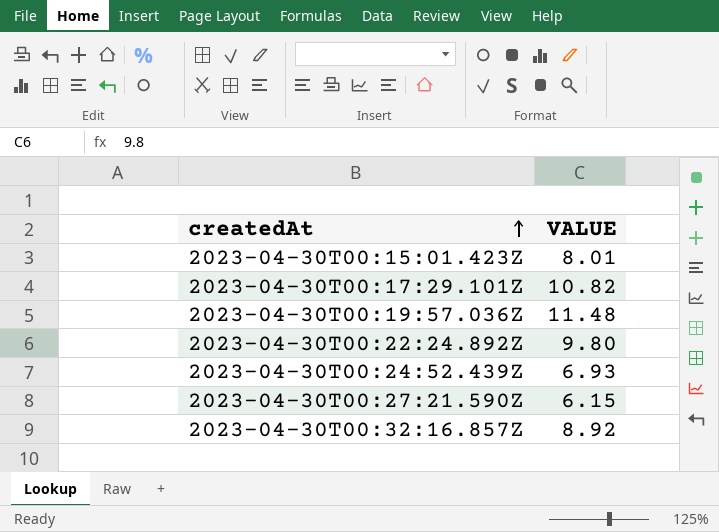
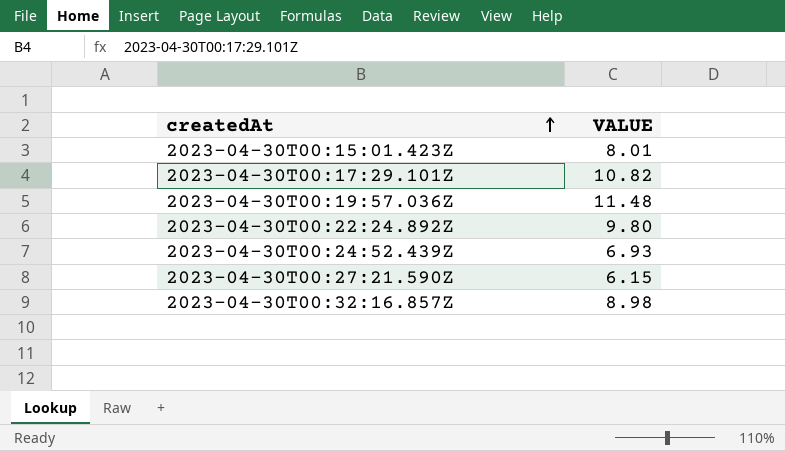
2023-04-30T00:32:16.857Z | VALUE: 8.92 -> 8.98

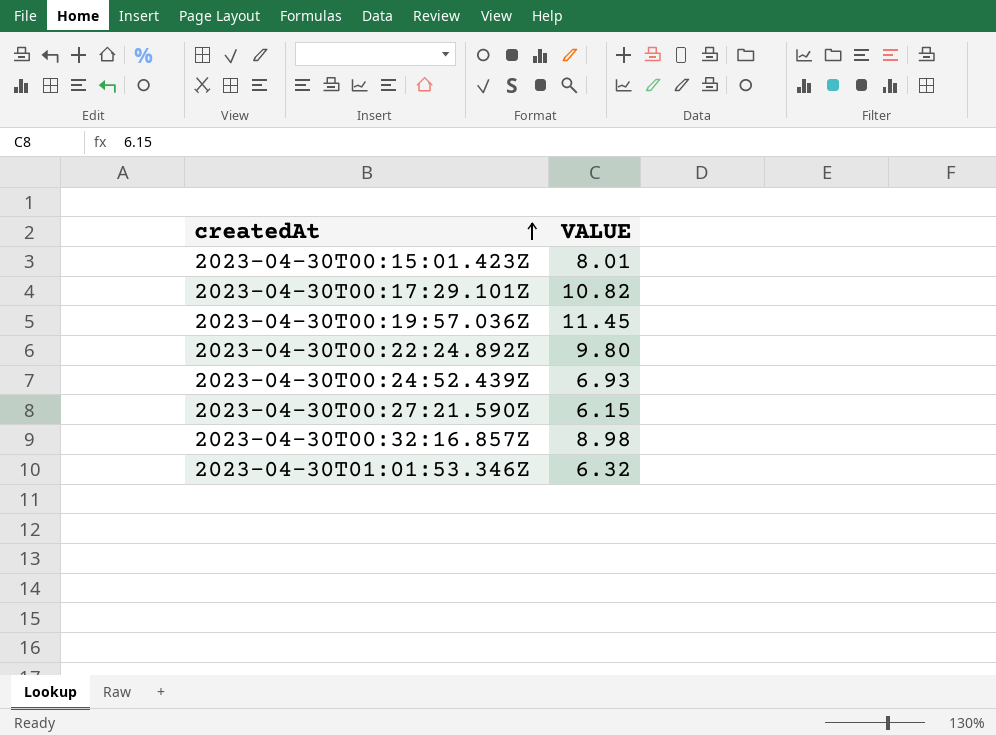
2023-04-30T00:19:57.036Z | VALUE: 11.48 -> 11.45
row 2023-04-30T01:01:53.346Z: none -> 6.32

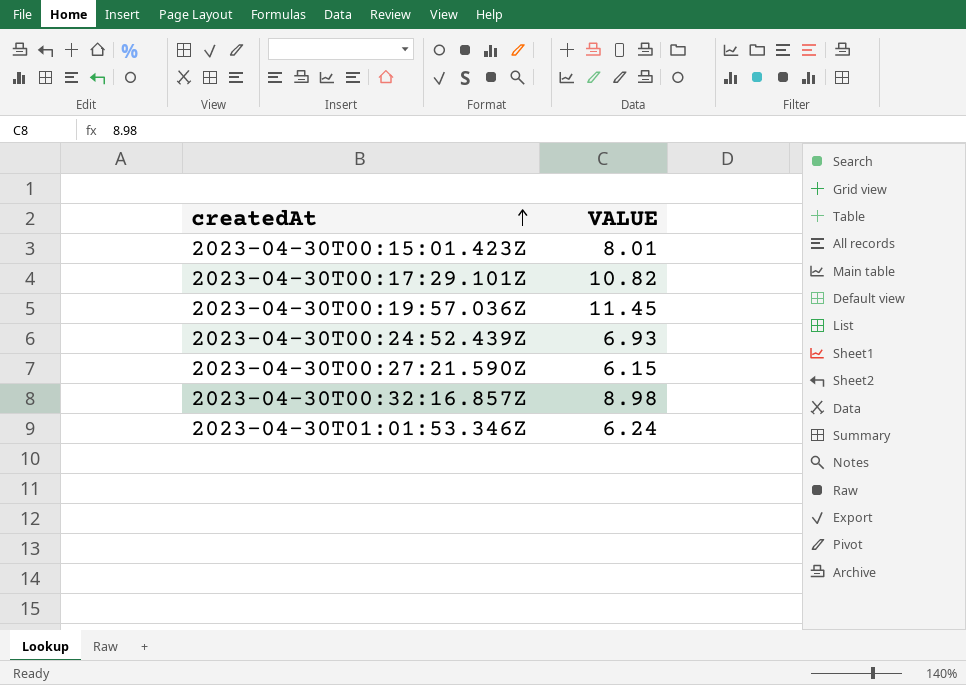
row 2023-04-30T00:22:24.892Z: 9.80 -> none
2023-04-30T01:01:53.346Z | VALUE: 6.32 -> 6.24

